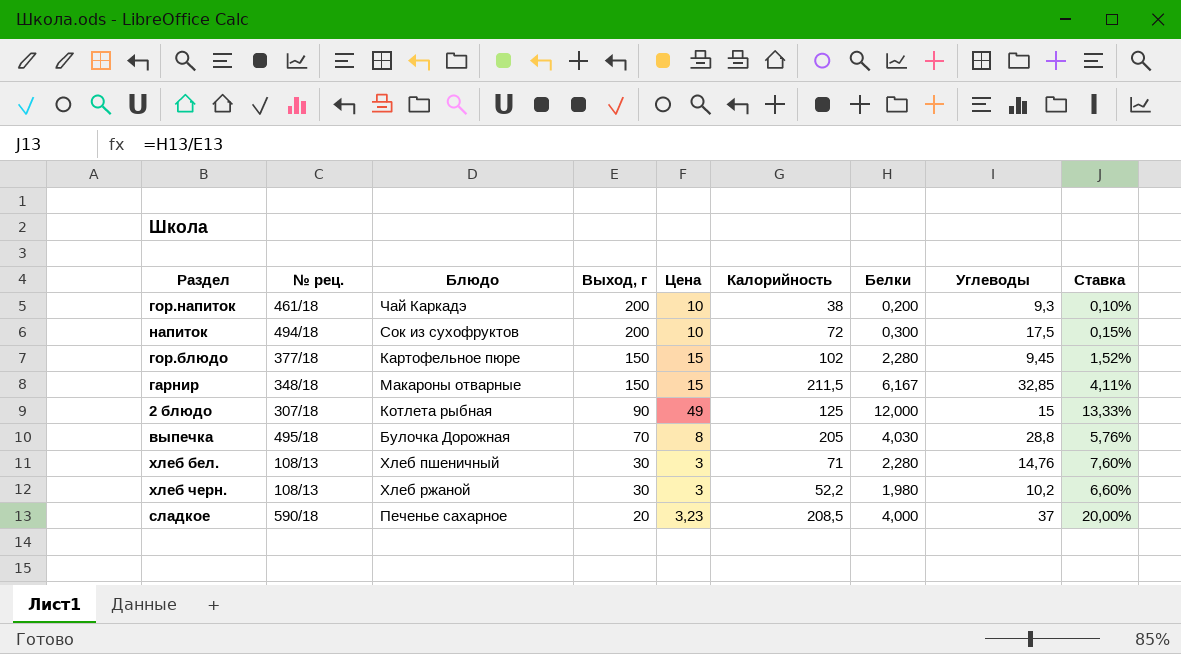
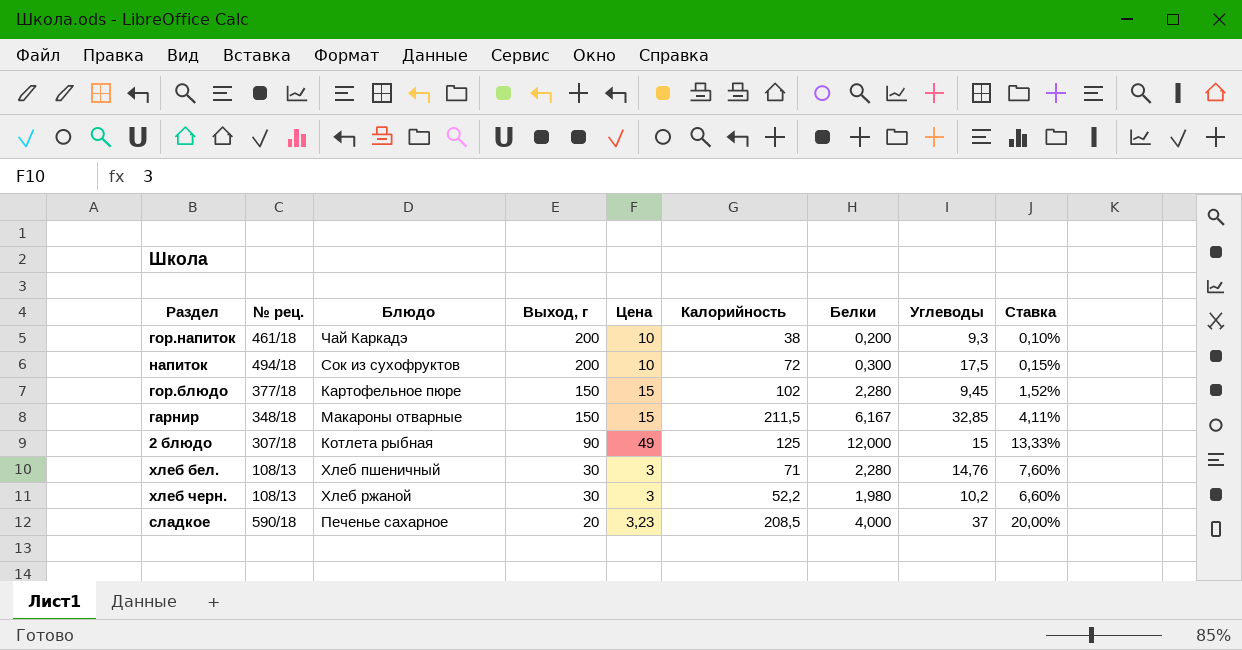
row выпечка: 495/18 | Булочка Дорожная | 70 | 8 | 205 | 4,030 | 28,8 | 5,76% -> none

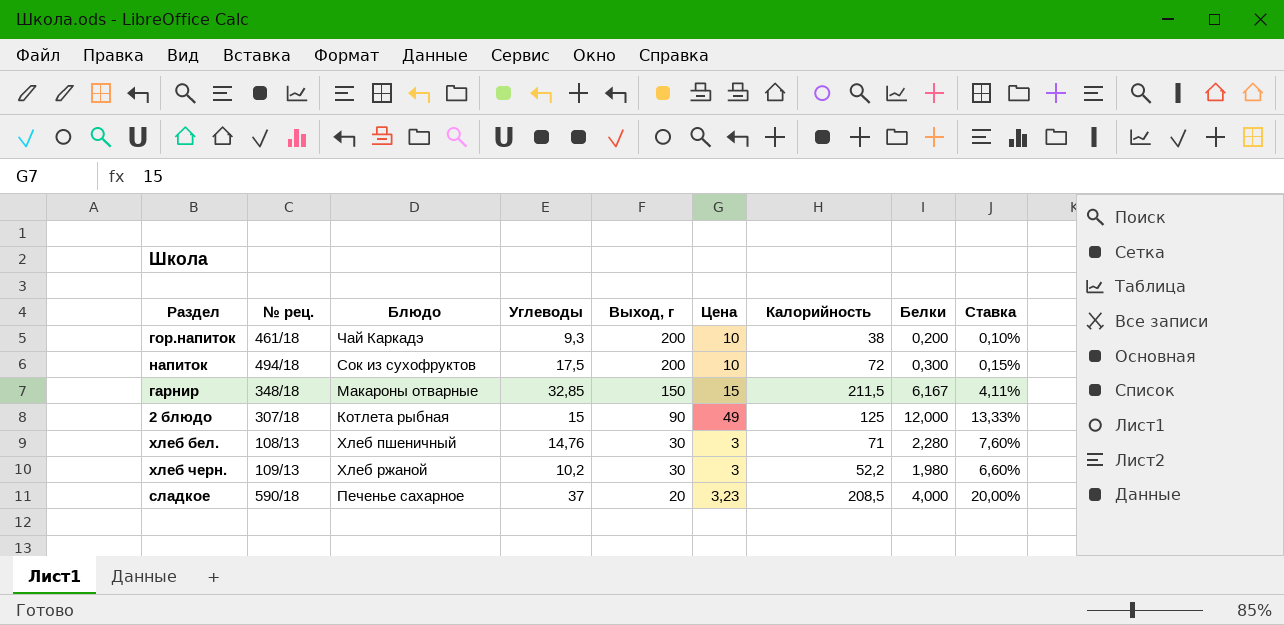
column Углеводы | position: 8 -> 4
row гор.блюдо: 377/18 | Картофельное пюре | 150 | 15 | 102 | 2,280 | 9,45 | 1,52% -> none
хлеб черн. | № рец.: 108/13 -> 109/13

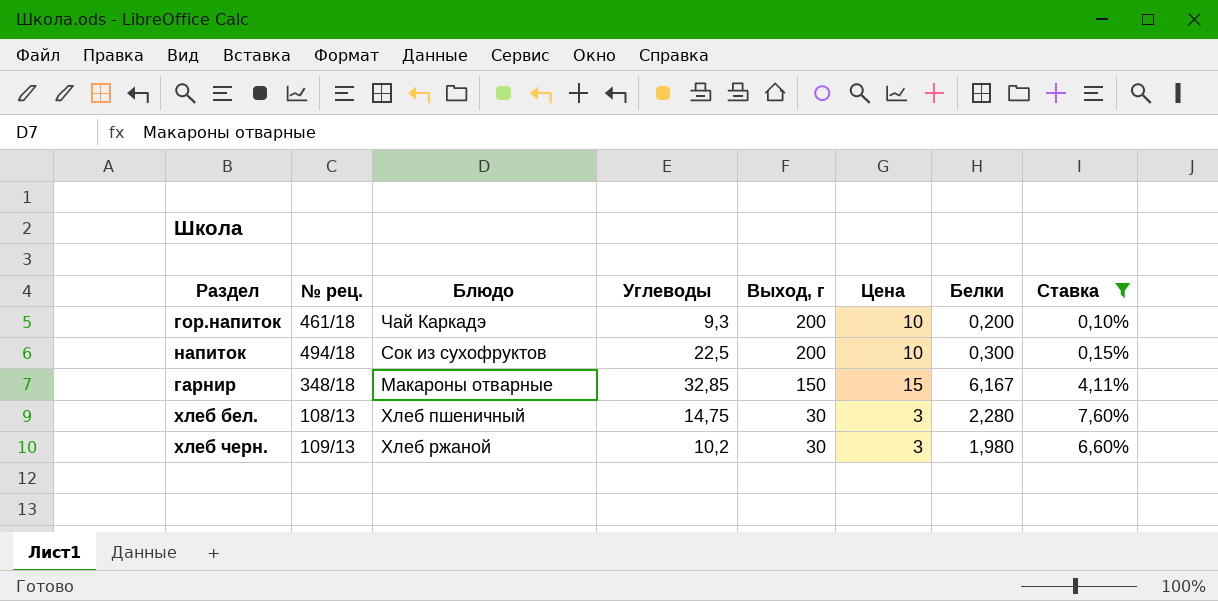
filter: none -> Ставка <= 7,60%
column Калорийность | position: 7 -> none
напиток | Углеводы: 17,5 -> 22,5
хлеб бел. | Углеводы: 14,76 -> 14,75

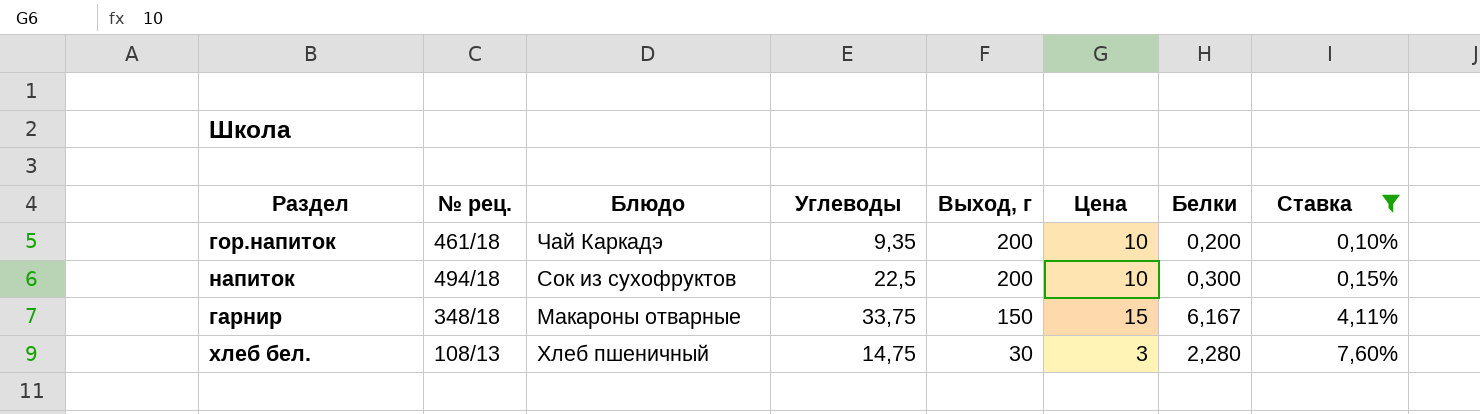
row хлеб черн.: 109/13 | Хлеб ржаной | 10,2 | 30 | 3 | 1,980 | 6,60% -> none
гор.напиток | Углеводы: 9,3 -> 9,35
гарнир | Углеводы: 32,85 -> 33,75

